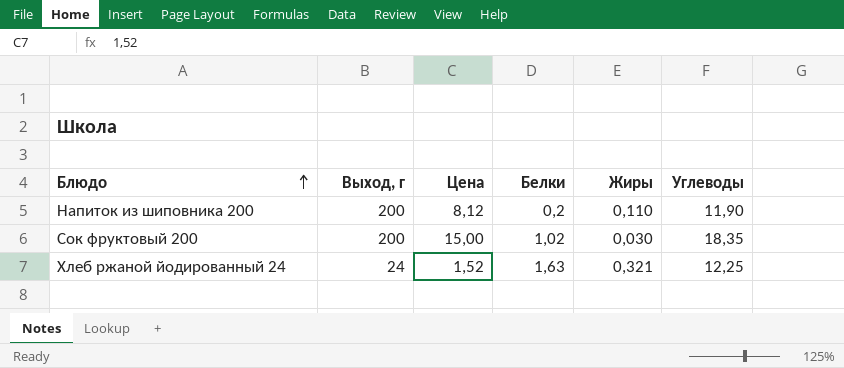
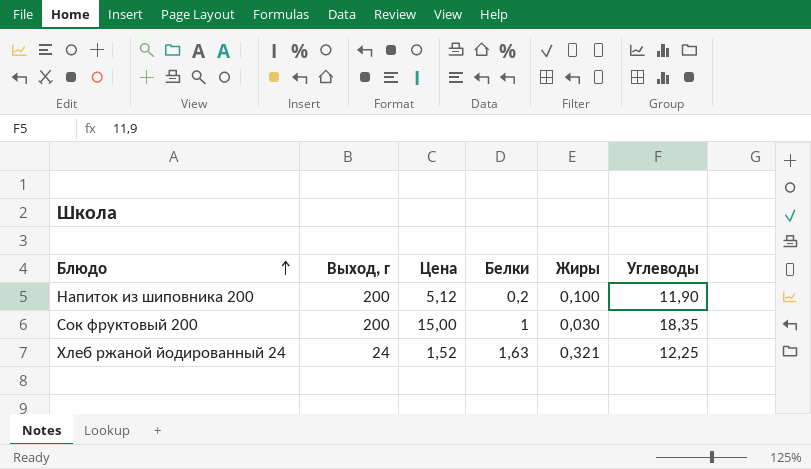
Напиток из шиповника 200 | Цена: 8,12 -> 5,12
Напиток из шиповника 200 | Жиры: 0,110 -> 0,100
Сок фруктовый 200 | Белки: 1,02 -> 1

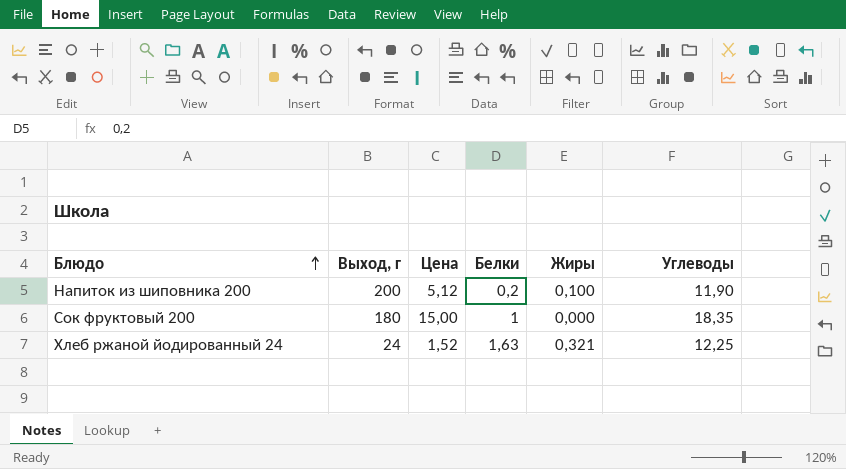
Сок фруктовый 200 | Выход, г: 200 -> 180
Сок фруктовый 200 | Жиры: 0,030 -> 0,000

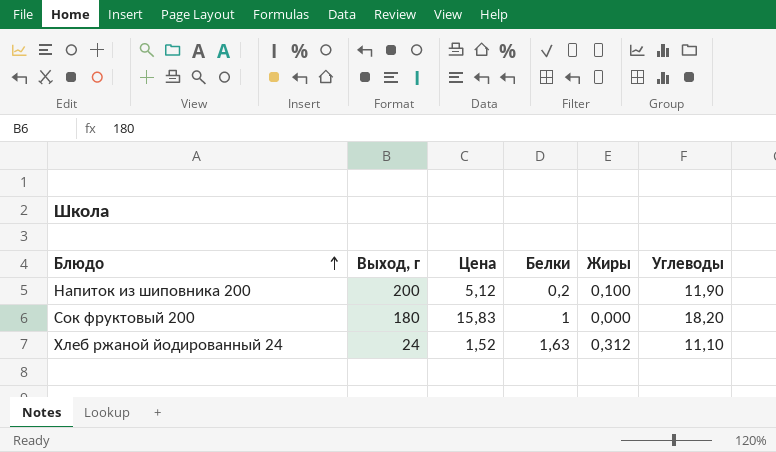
Сок фруктовый 200 | Цена: 15,00 -> 15,83
Сок фруктовый 200 | Углеводы: 18,35 -> 18,20
Хлеб ржаной йодированный 24 | Жиры: 0,321 -> 0,312
Хлеб ржаной йодированный 24 | Углеводы: 12,25 -> 11,10

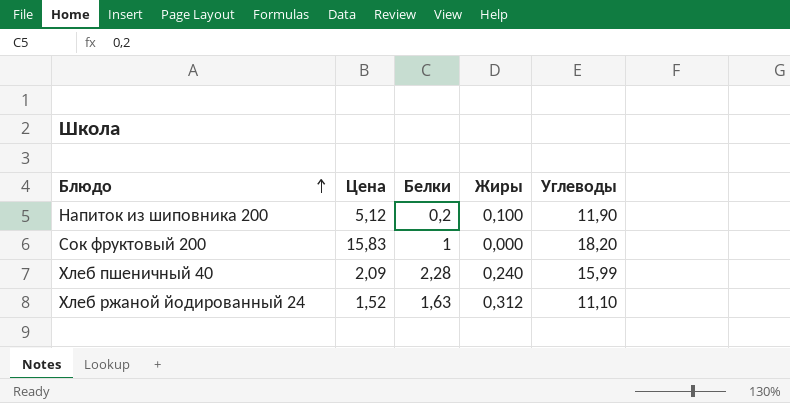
column Выход, г | position: 2 -> none
row Хлеб пшеничный 40: none -> 2,09 | 2,28 | 0,240 | 15,99

